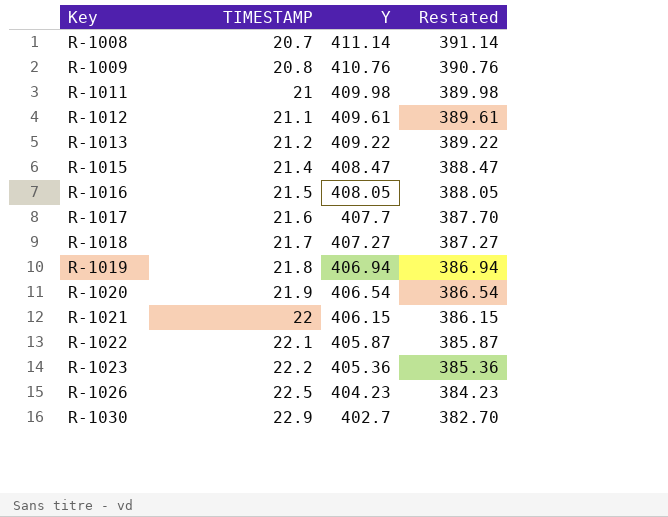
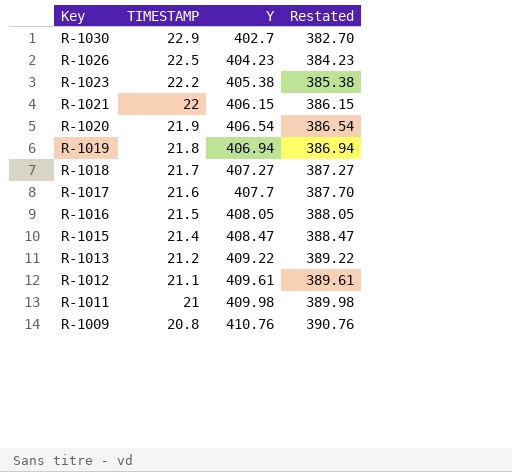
row order: Key ascending -> Key descending
row R-1008: 20.7 | 411.14 | 391.14 -> none
row R-1022: 22.1 | 405.87 | 385.87 -> none
R-1023 | Y: 405.36 -> 405.38
R-1023 | Restated: 385.36 -> 385.38

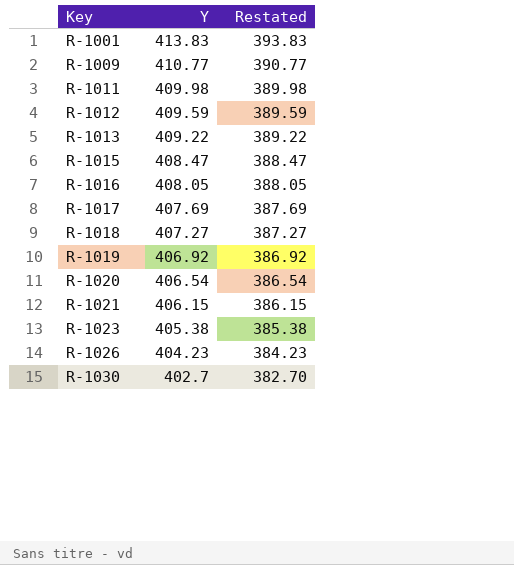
row order: Key descending -> Key ascending
column TIMESTAMP | position: 2 -> none
row R-1001: none -> 413.83 | 393.83
R-1009 | Y: 410.76 -> 410.77
R-1009 | Restated: 390.76 -> 390.77
R-1012 | Y: 409.61 -> 409.59
R-1012 | Restated: 389.61 -> 389.59
R-1017 | Y: 407.7 -> 407.69
R-1017 | Restated: 387.70 -> 387.69
R-1019 | Y: 406.94 -> 406.92
R-1019 | Restated: 386.94 -> 386.92

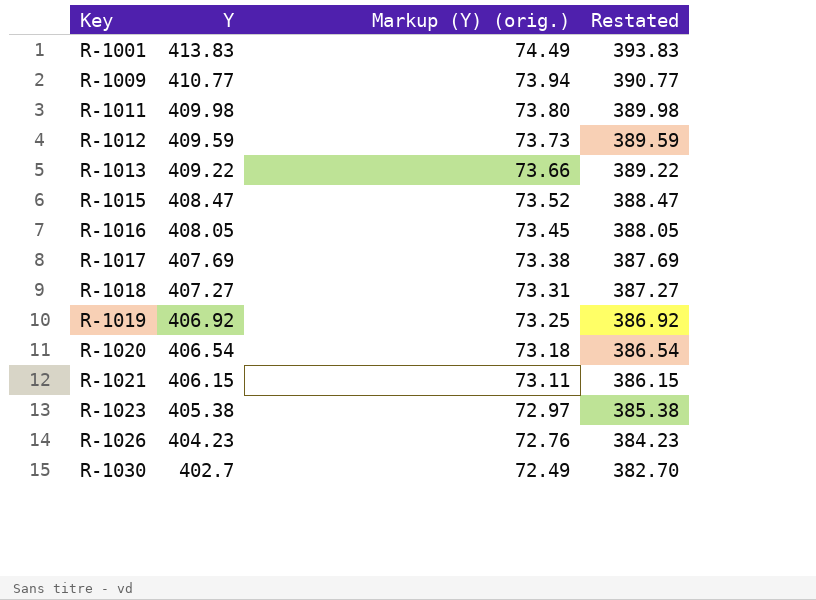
column Markup (Y) (orig.) | formula: none -> [Y] * 0.18

